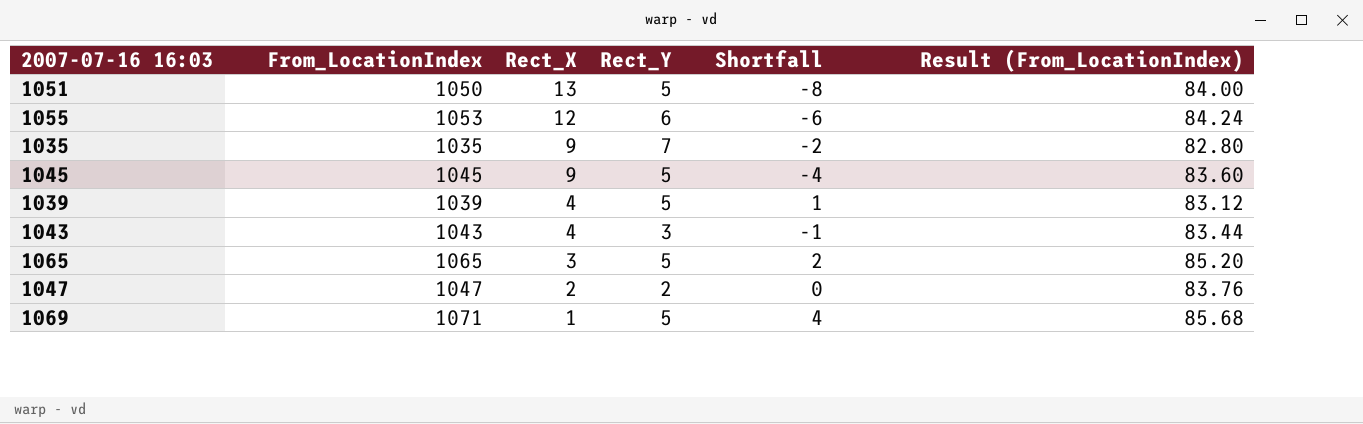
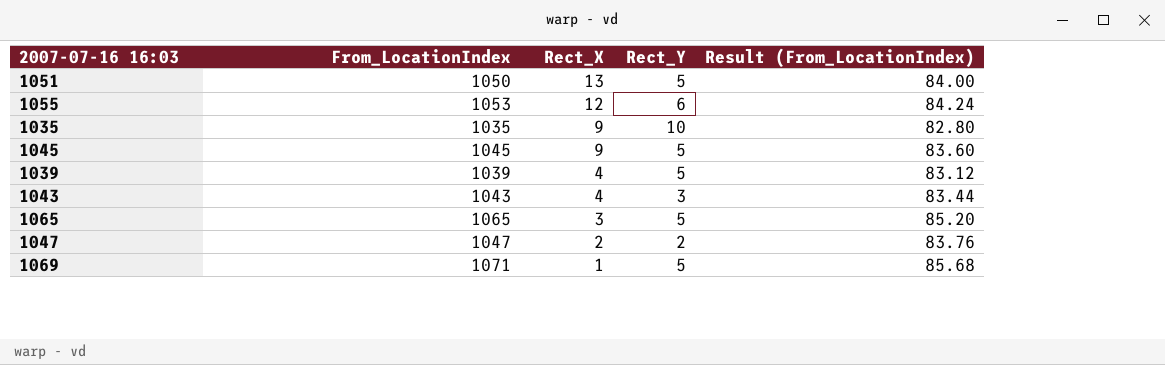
column Shortfall | formula: [Rect_Y] - [Rect_X] -> none
1035 | Rect_Y: 7 -> 10

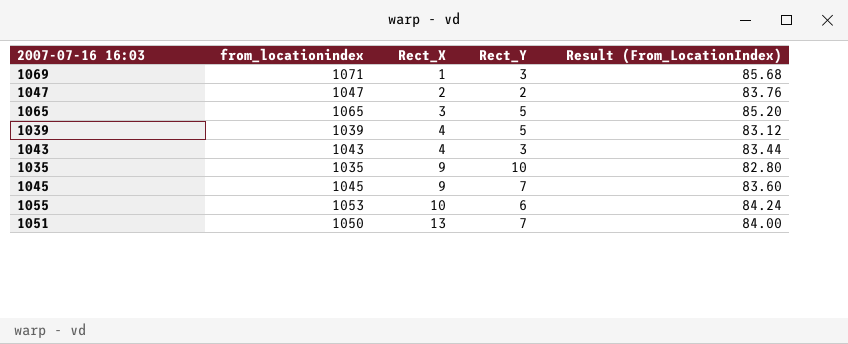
row order: Rect_X descending -> Rect_X ascending
column name: From_LocationIndex -> from_locationindex
1069 | Rect_Y: 5 -> 3
1045 | Rect_Y: 5 -> 7
1055 | Rect_X: 12 -> 10
1051 | Rect_Y: 5 -> 7

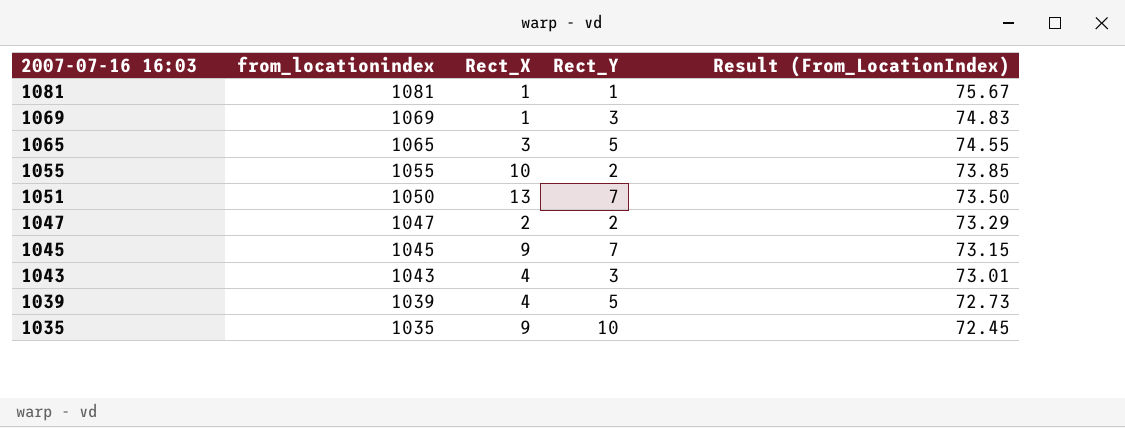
row order: Rect_X ascending -> 2007-07-16 16:03 descending
column Result (From_LocationIndex) | formula: [from_locationindex] * 0.08 -> [from_locationindex] * 0.07
row 1081: none -> 1081 | 1 | 1 | 75.67
1069 | from_locationindex: 1071 -> 1069
1055 | from_locationindex: 1053 -> 1055
1055 | Rect_Y: 6 -> 2

